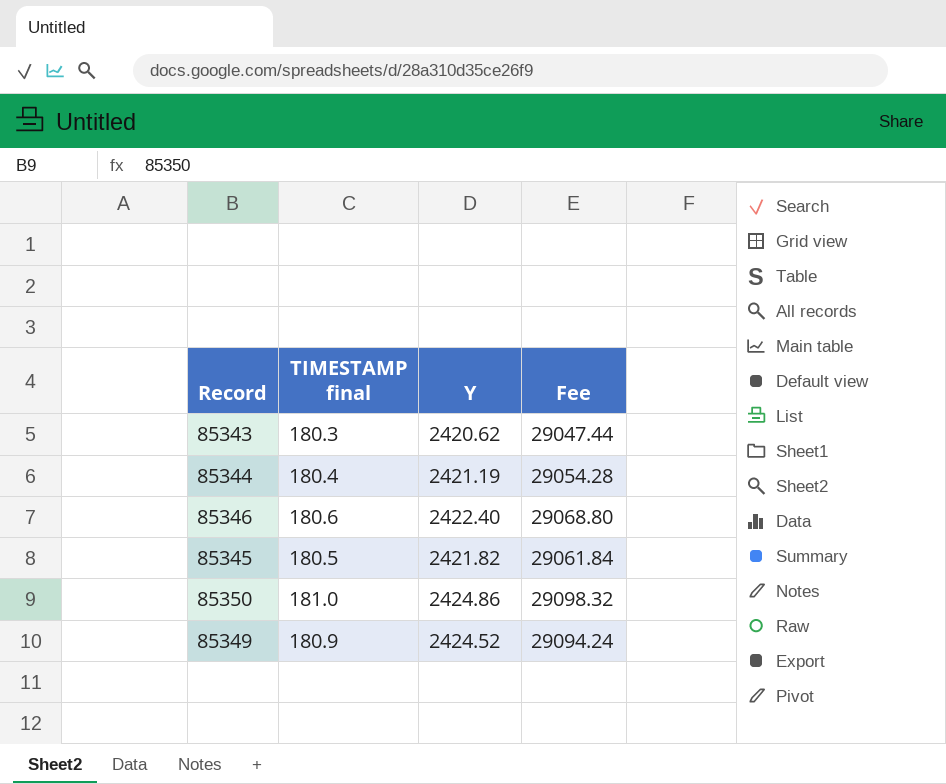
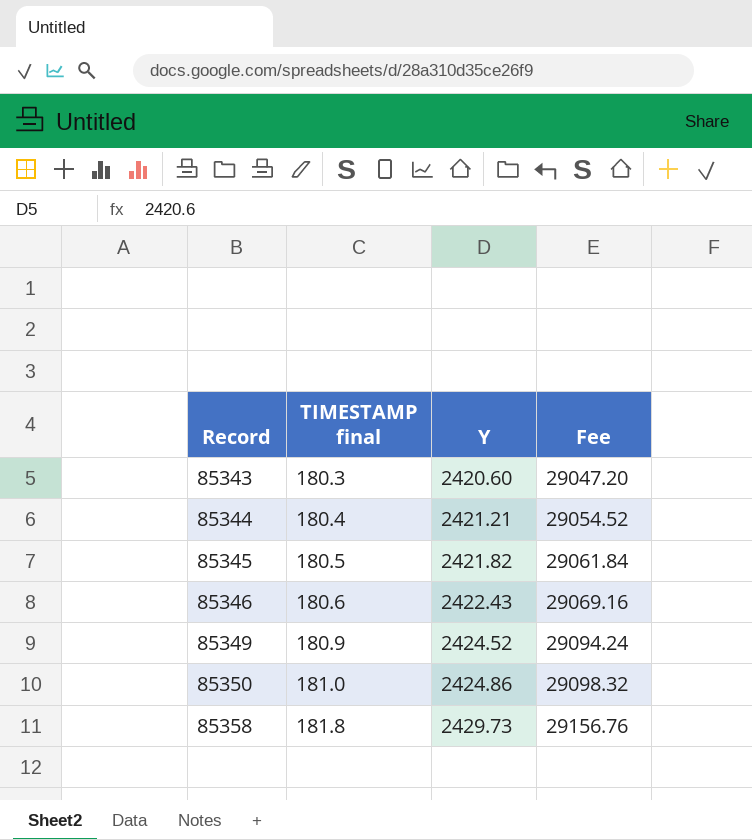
row order: none -> Record ascending
85343 | Y: 2420.62 -> 2420.60
85343 | Fee: 29047.44 -> 29047.20
85344 | Y: 2421.19 -> 2421.21
85344 | Fee: 29054.28 -> 29054.52
85346 | Y: 2422.40 -> 2422.43
85346 | Fee: 29068.80 -> 29069.16
row 85358: none -> 181.8 | 2429.73 | 29156.76

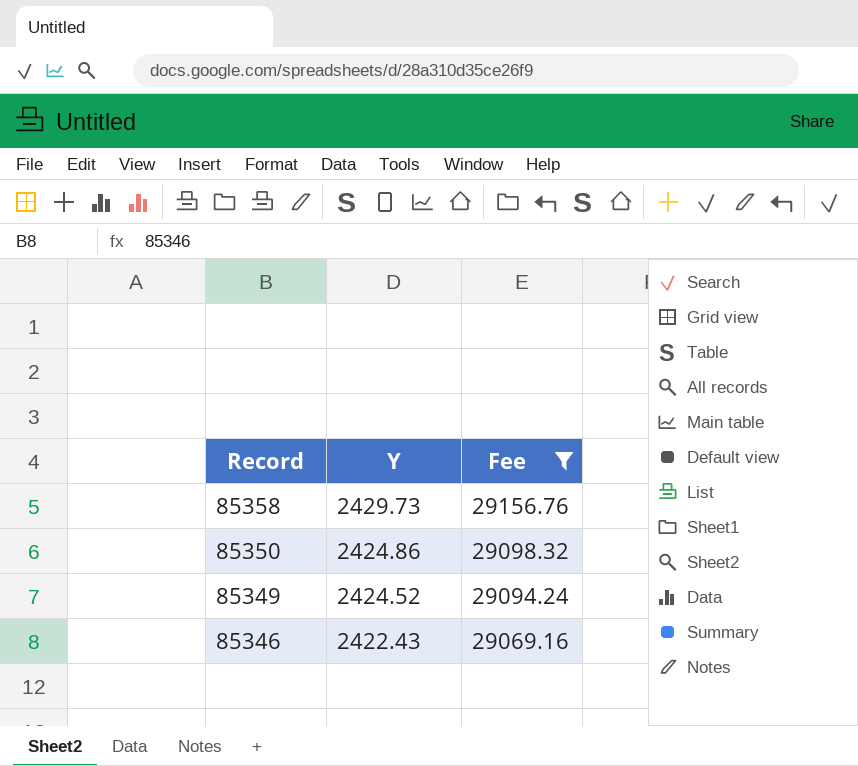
filter: none -> Fee >= 29069.16
row order: Record ascending -> Record descending
column TIMESTAMP final | position: 2 -> none

